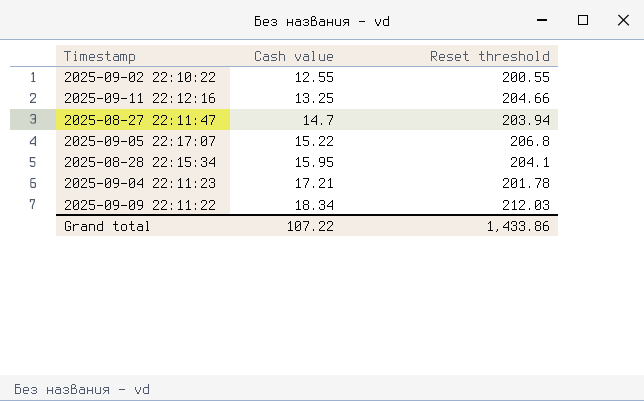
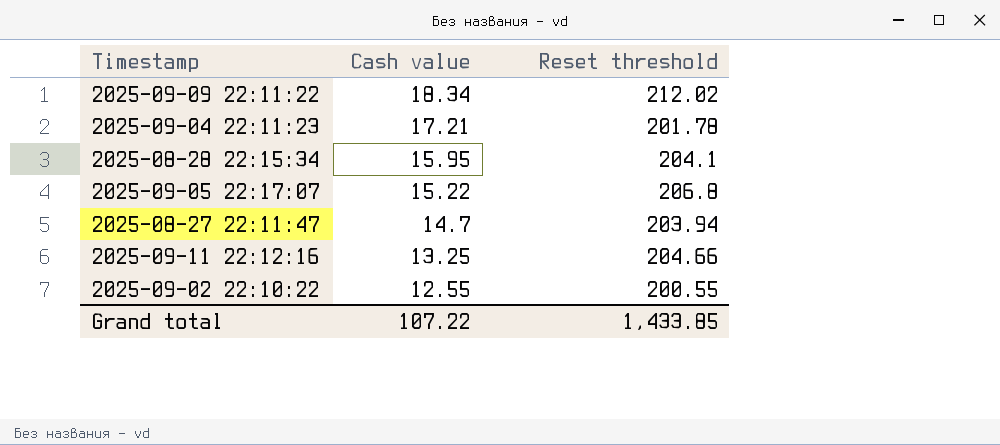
row order: Cash value ascending -> Cash value descending
2025-09-09 22:11:22 | Reset threshold: 212.03 -> 212.02
Grand total | Reset threshold: 1,433.86 -> 1,433.85

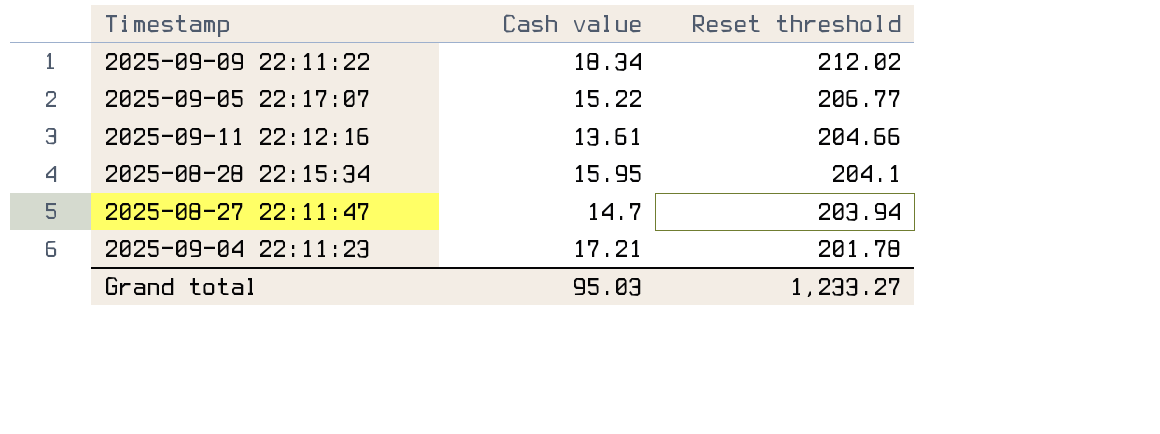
row order: Cash value descending -> Reset threshold descending
row 2025-09-02 22:10:22: 12.55 | 200.55 -> none
2025-09-05 22:17:07 | Reset threshold: 206.8 -> 206.77
2025-09-11 22:12:16 | Cash value: 13.25 -> 13.61
Grand total | Cash value: 107.22 -> 95.03
Grand total | Reset threshold: 1,433.85 -> 1,233.27

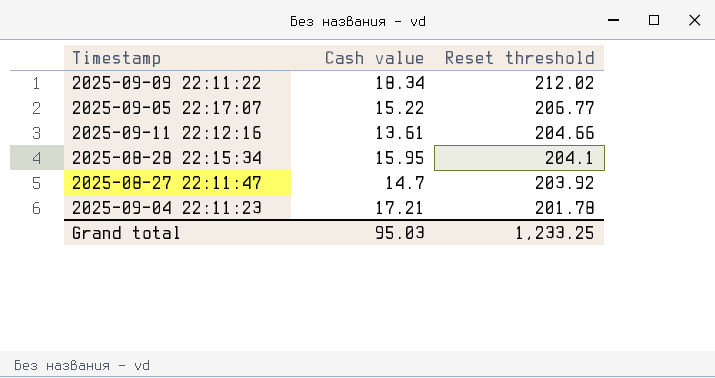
2025-08-27 22:11:47 | Reset threshold: 203.94 -> 203.92
Grand total | Reset threshold: 1,233.27 -> 1,233.25

